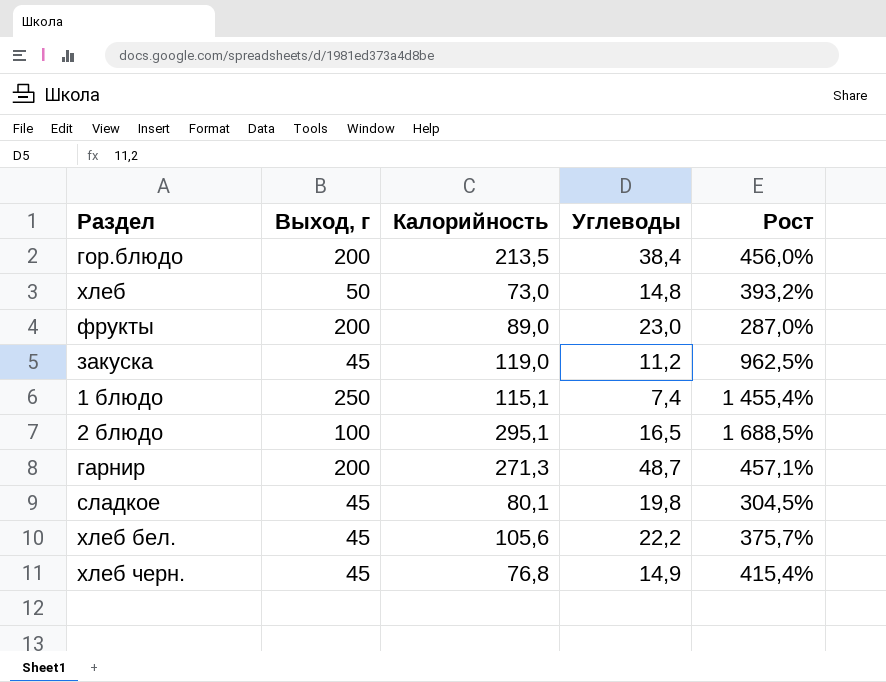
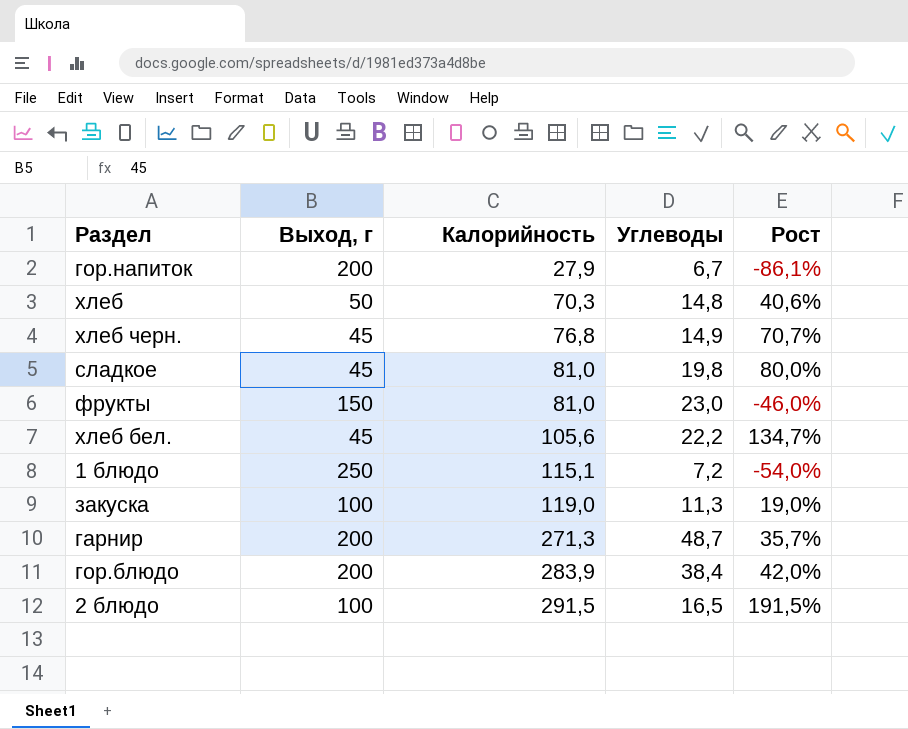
row order: none -> Калорийность ascending
column Рост | formula: ([Калорийность] - [Углеводы]) / [Углеводы] -> ([Калорийность] - [Выход, г]) / [Выход, г]
row гор.напиток: none -> 200 | 27,9 | 6,7 | -86,1%
хлеб | Калорийность: 73,0 -> 70,3
сладкое | Калорийность: 80,1 -> 81,0
фрукты | Выход, г: 200 -> 150
фрукты | Калорийность: 89,0 -> 81,0
1 блюдо | Углеводы: 7,4 -> 7,2
закуска | Выход, г: 45 -> 100
закуска | Углеводы: 11,2 -> 11,3
гор.блюдо | Калорийность: 213,5 -> 283,9
2 блюдо | Калорийность: 295,1 -> 291,5

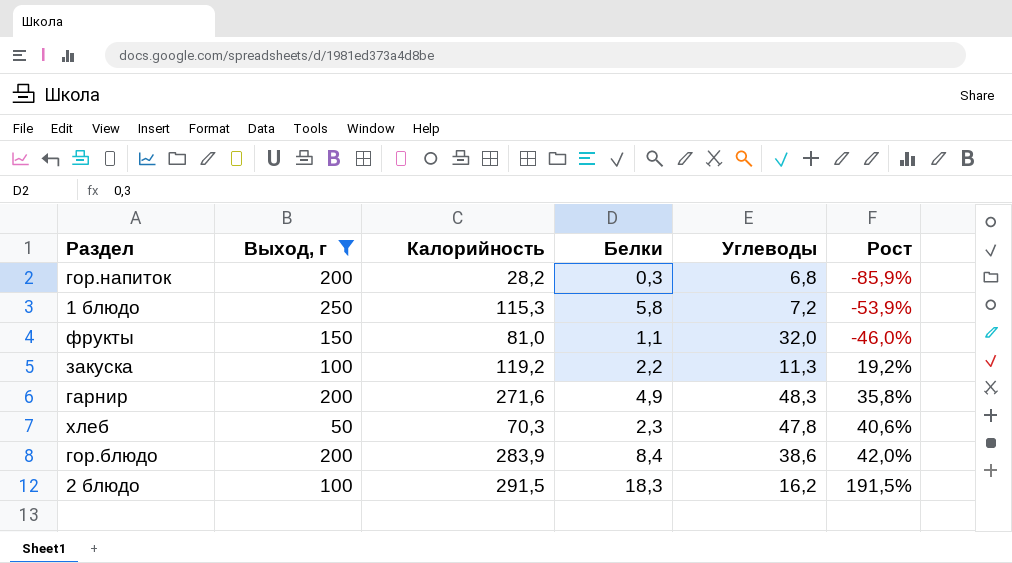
filter: none -> Выход, г != 45
row order: Калорийность ascending -> Рост ascending
column Белки | position: none -> 4
гор.напиток | Калорийность: 27,9 -> 28,2
гор.напиток | Углеводы: 6,7 -> 6,8
гор.напиток | Рост: -86,1% -> -85,9%
1 блюдо | Калорийность: 115,1 -> 115,3
1 блюдо | Рост: -54,0% -> -53,9%
фрукты | Углеводы: 23,0 -> 32,0
закуска | Калорийность: 119,0 -> 119,2
закуска | Рост: 19,0% -> 19,2%
гарнир | Калорийность: 271,3 -> 271,6
гарнир | Углеводы: 48,7 -> 48,3
гарнир | Рост: 35,7% -> 35,8%
хлеб | Углеводы: 14,8 -> 47,8
гор.блюдо | Углеводы: 38,4 -> 38,6
2 блюдо | Углеводы: 16,5 -> 16,2

